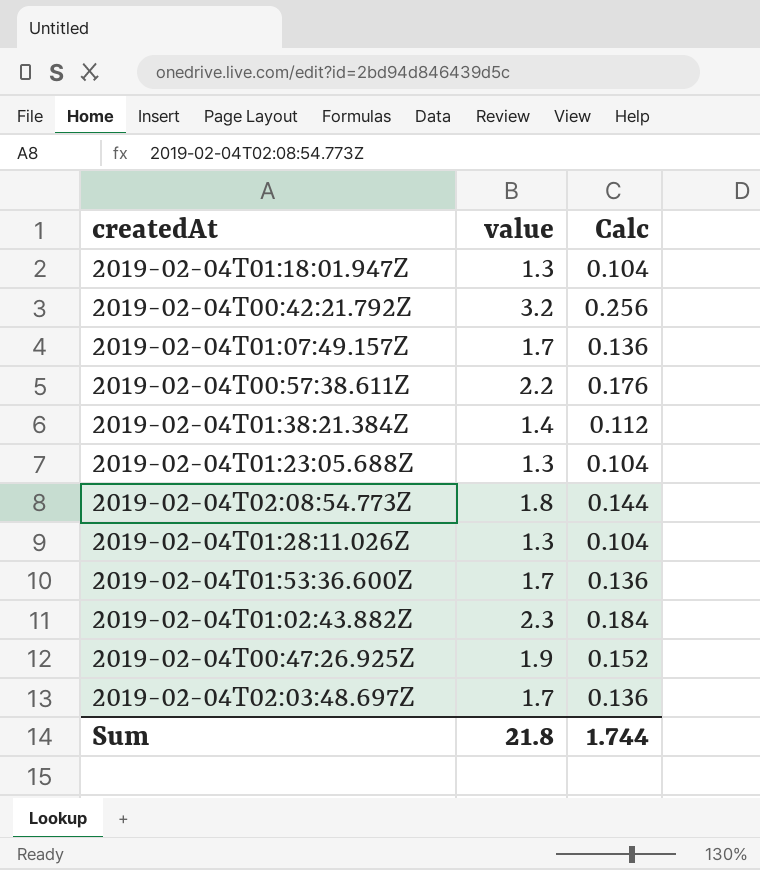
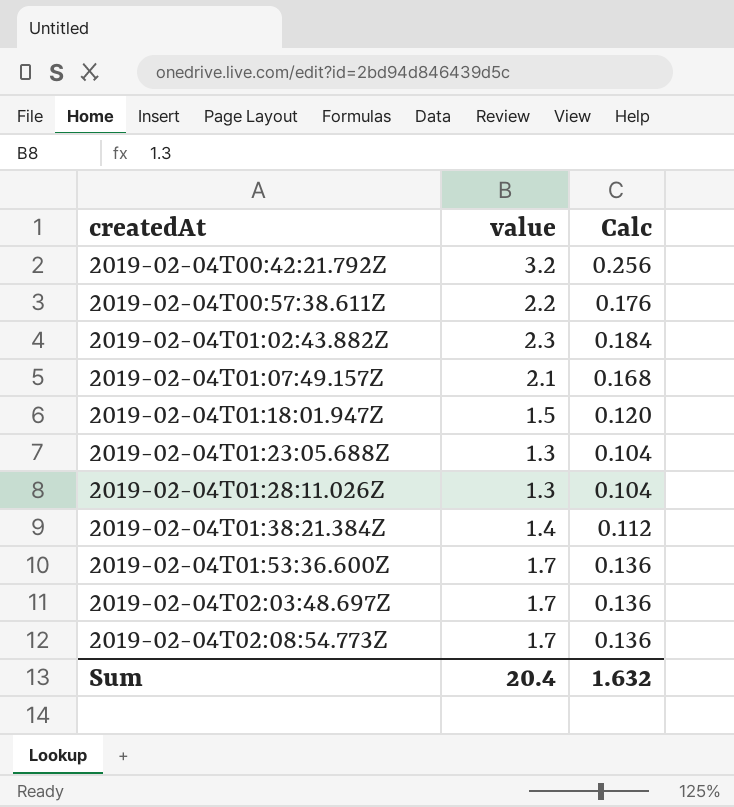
row order: none -> createdAt ascending
row 2019-02-04T00:47:26.925Z: 1.9 | 0.152 -> none
2019-02-04T01:07:49.157Z | value: 1.7 -> 2.1
2019-02-04T01:07:49.157Z | Calc: 0.136 -> 0.168
2019-02-04T01:18:01.947Z | value: 1.3 -> 1.5
2019-02-04T01:18:01.947Z | Calc: 0.104 -> 0.120
2019-02-04T02:08:54.773Z | value: 1.8 -> 1.7
2019-02-04T02:08:54.773Z | Calc: 0.144 -> 0.136
Sum | value: 21.8 -> 20.4
Sum | Calc: 1.744 -> 1.632

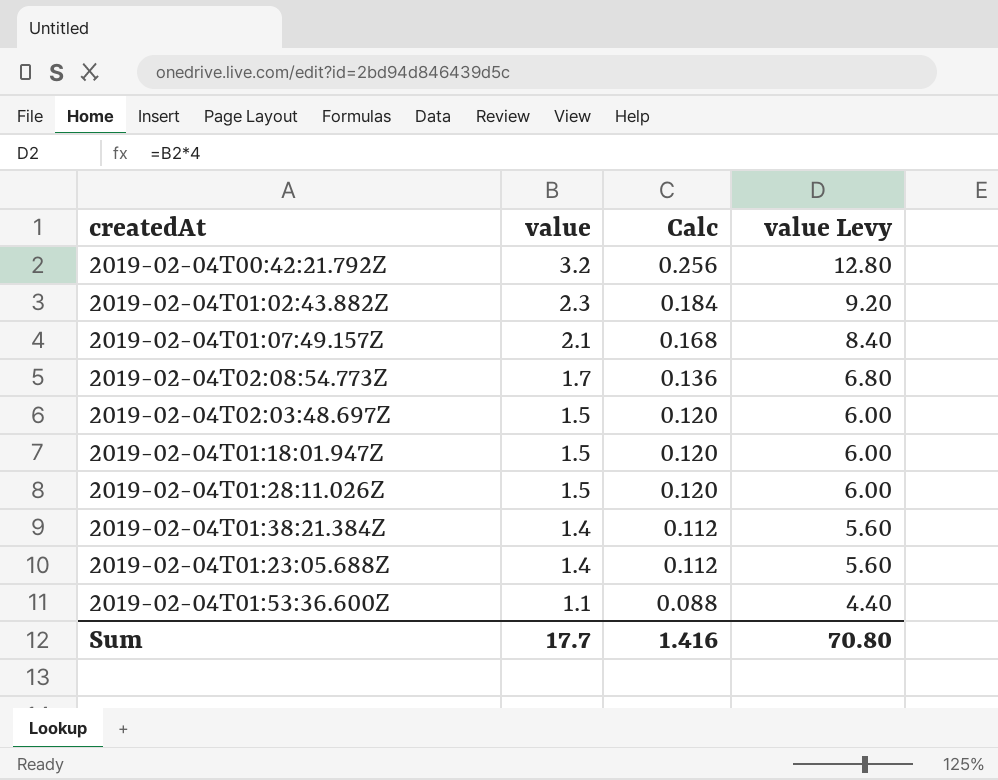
row order: createdAt ascending -> value descending
column value Levy | formula: none -> [value] * 4
row 2019-02-04T00:57:38.611Z: 2.2 | 0.176 -> none
2019-02-04T02:03:48.697Z | value: 1.7 -> 1.5
2019-02-04T02:03:48.697Z | Calc: 0.136 -> 0.120
2019-02-04T01:28:11.026Z | value: 1.3 -> 1.5
2019-02-04T01:28:11.026Z | Calc: 0.104 -> 0.120
2019-02-04T01:23:05.688Z | value: 1.3 -> 1.4
2019-02-04T01:23:05.688Z | Calc: 0.104 -> 0.112
2019-02-04T01:53:36.600Z | value: 1.7 -> 1.1
2019-02-04T01:53:36.600Z | Calc: 0.136 -> 0.088
Sum | value: 20.4 -> 17.7
Sum | Calc: 1.632 -> 1.416

